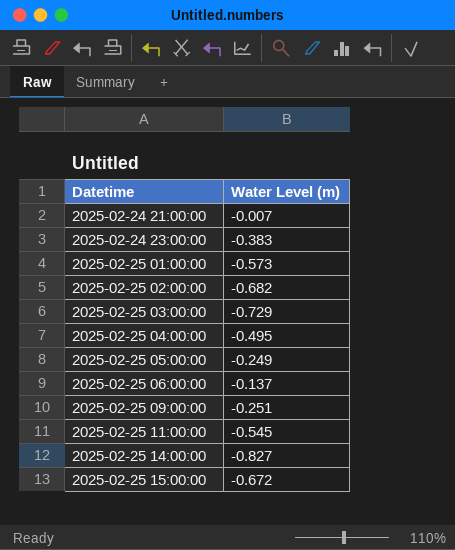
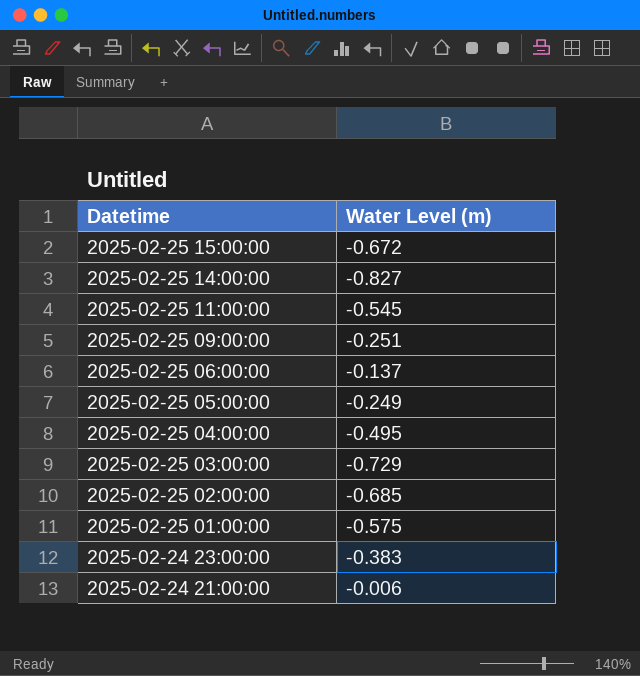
row order: Datetime ascending -> Datetime descending
2025-02-25 02:00:00 | Water Level (m): -0.682 -> -0.685
2025-02-25 01:00:00 | Water Level (m): -0.573 -> -0.575
2025-02-24 21:00:00 | Water Level (m): -0.007 -> -0.006

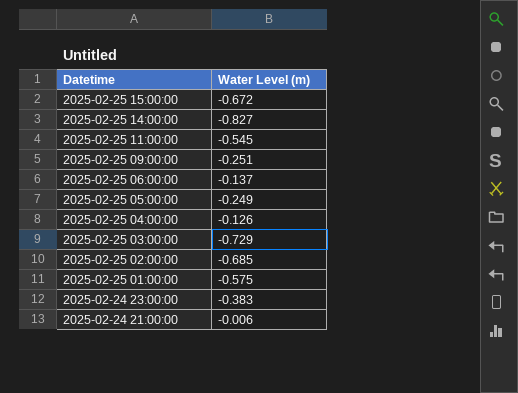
2025-02-25 04:00:00 | Water Level (m): -0.495 -> -0.126

